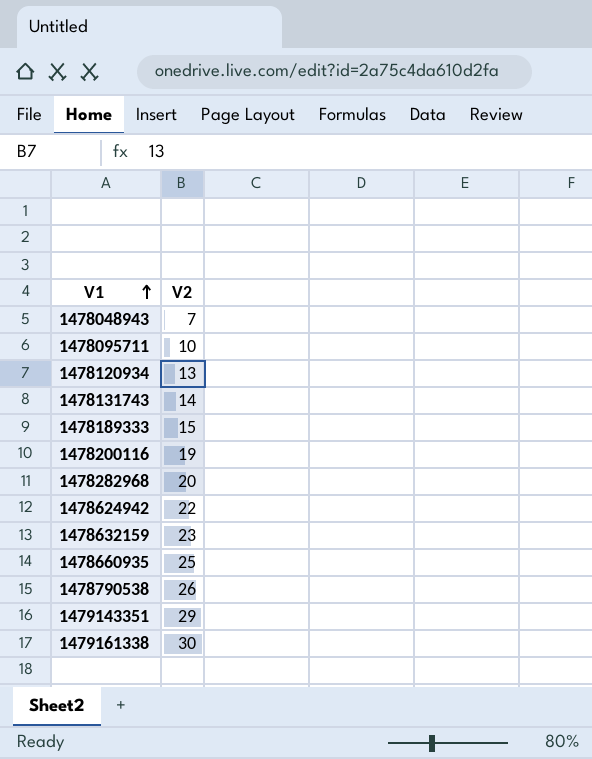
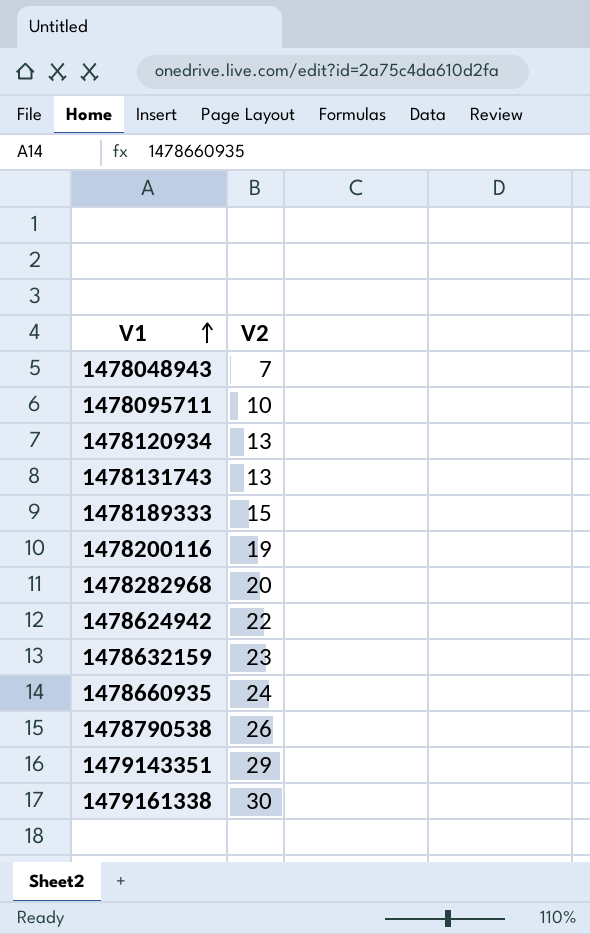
1478131743 | V2: 14 -> 13
1478660935 | V2: 25 -> 24

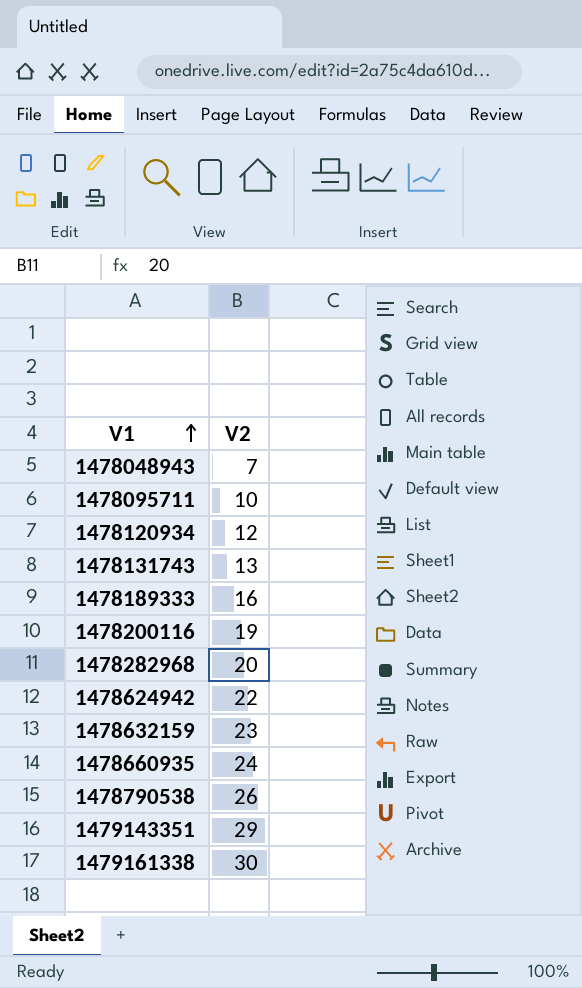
1478120934 | V2: 13 -> 12
1478189333 | V2: 15 -> 16

